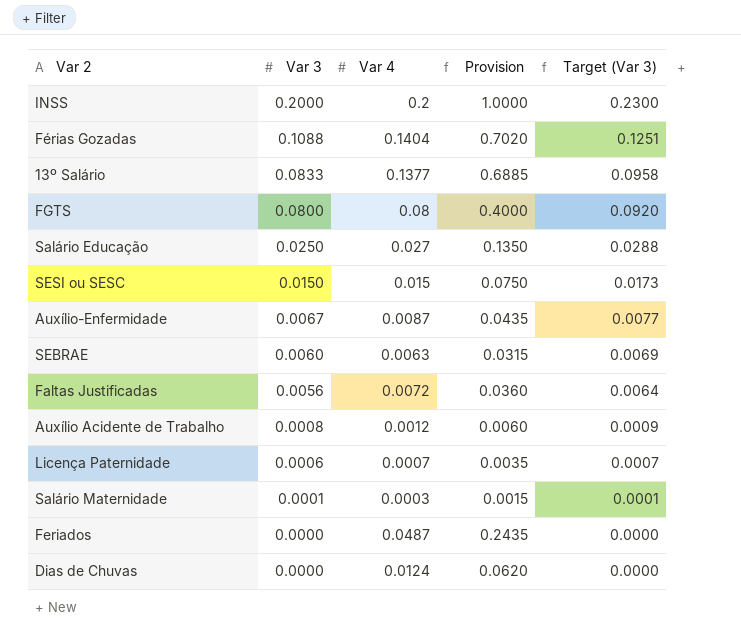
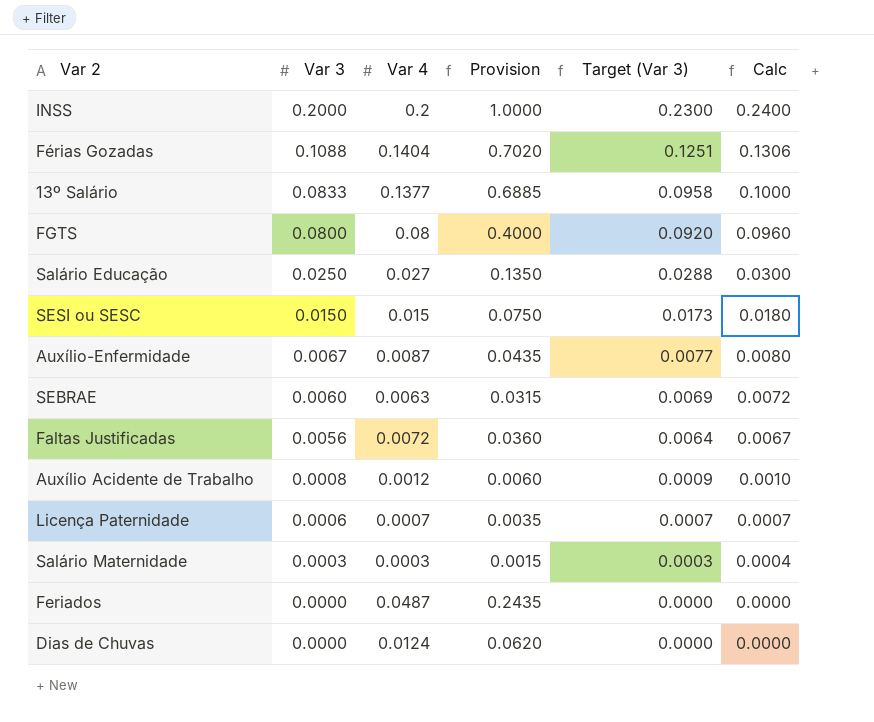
column Calc | formula: none -> [Var 3] * 1.2
Salário Maternidade | Var 3: 0.0001 -> 0.0003
Salário Maternidade | Target (Var 3): 0.0001 -> 0.0003

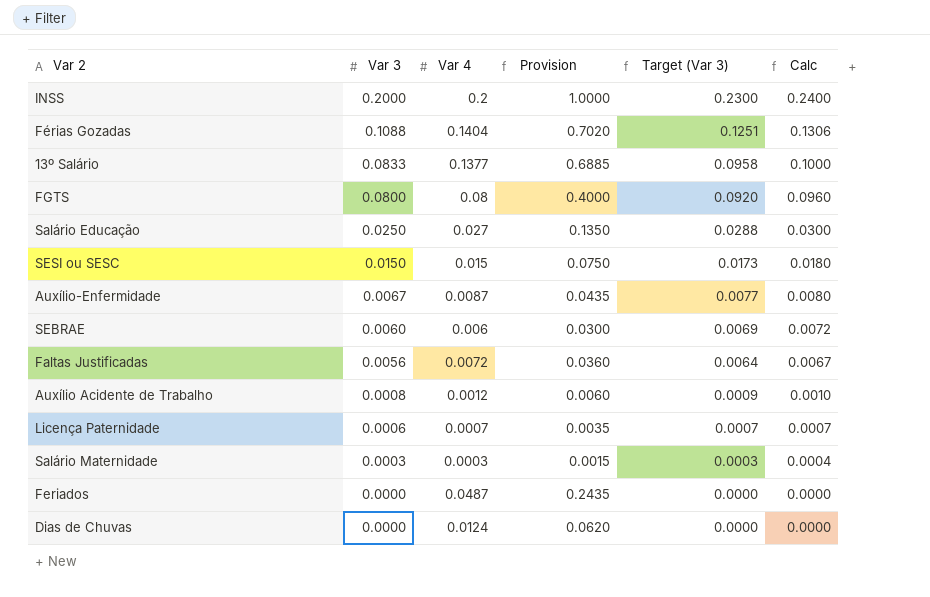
SEBRAE | Var 4: 0.0063 -> 0.006
SEBRAE | Provision: 0.0315 -> 0.0300

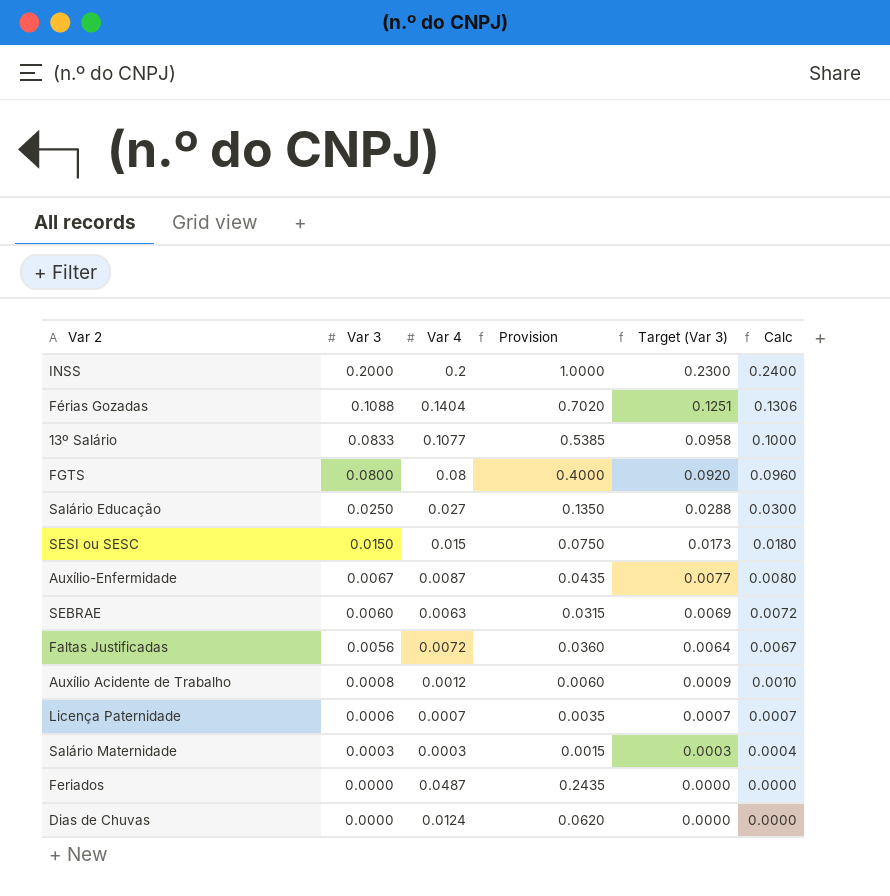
13º Salário | Var 4: 0.1377 -> 0.1077
13º Salário | Provision: 0.6885 -> 0.5385
SEBRAE | Var 4: 0.006 -> 0.0063
SEBRAE | Provision: 0.0300 -> 0.0315

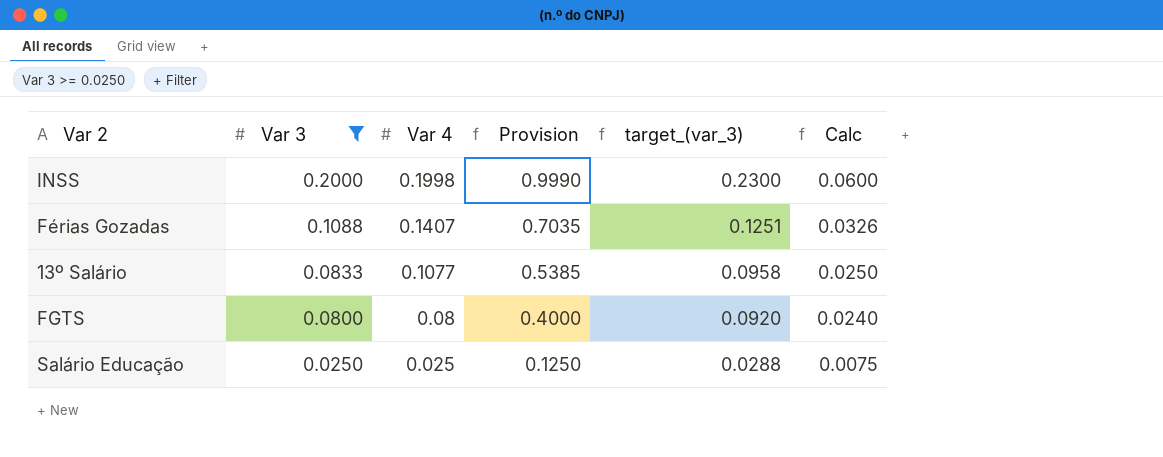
filter: none -> Var 3 >= 0.0250
column name: Target (Var 3) -> target_(var_3)
column Calc | formula: [Var 3] * 1.2 -> [Var 3] * 0.3
INSS | Var 4: 0.2 -> 0.1998
INSS | Provision: 1.0000 -> 0.9990
Férias Gozadas | Var 4: 0.1404 -> 0.1407
Férias Gozadas | Provision: 0.7020 -> 0.7035
Salário Educação | Var 4: 0.027 -> 0.025
Salário Educação | Provision: 0.1350 -> 0.1250

